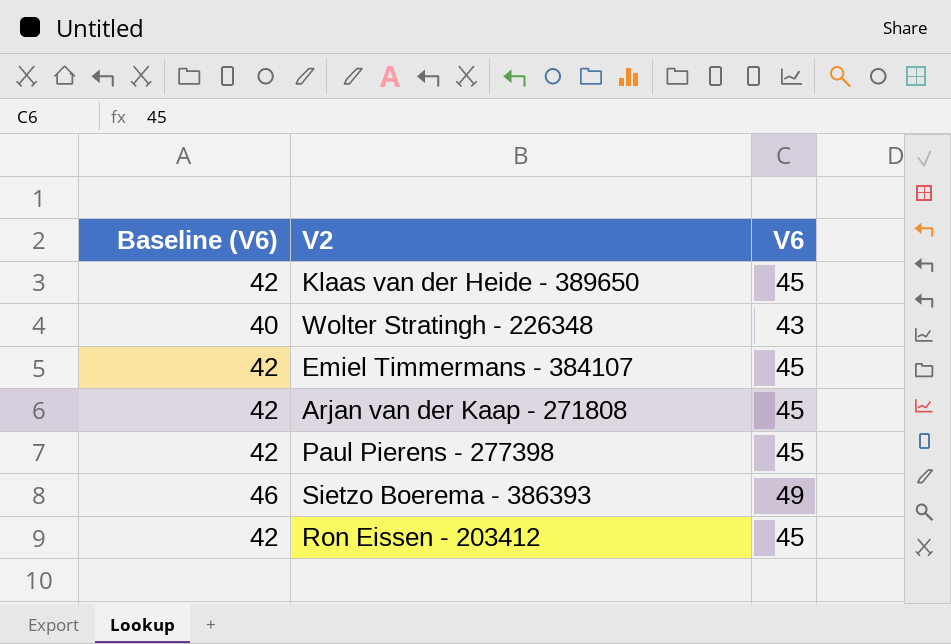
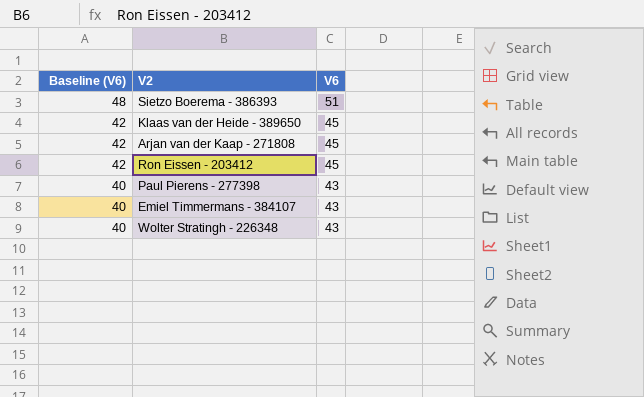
row order: none -> Baseline (V6) descending
Sietzo Boerema - 386393 | Baseline (V6): 46 -> 48
Sietzo Boerema - 386393 | V6: 49 -> 51
Paul Pierens - 277398 | Baseline (V6): 42 -> 40
Paul Pierens - 277398 | V6: 45 -> 43
Emiel Timmermans - 384107 | Baseline (V6): 42 -> 40
Emiel Timmermans - 384107 | V6: 45 -> 43

